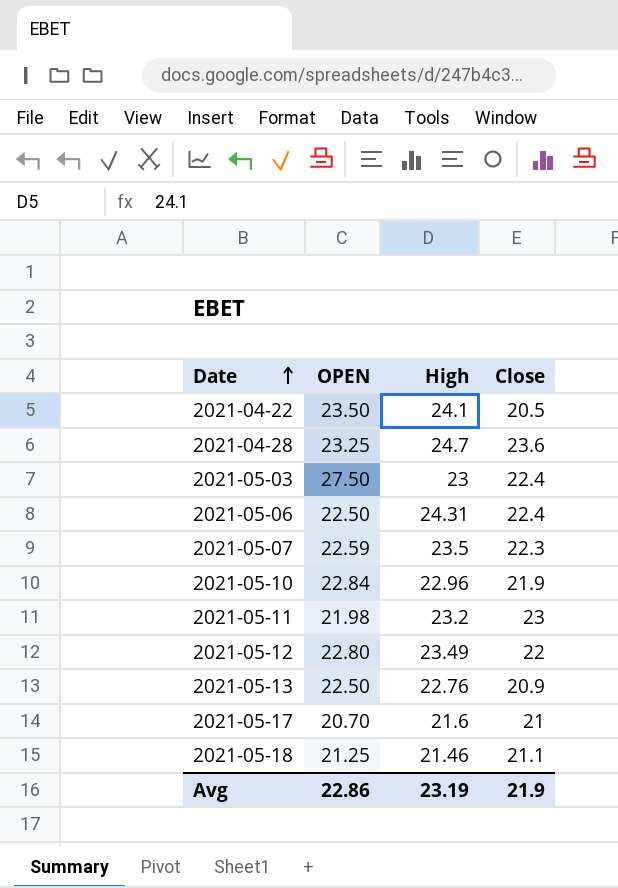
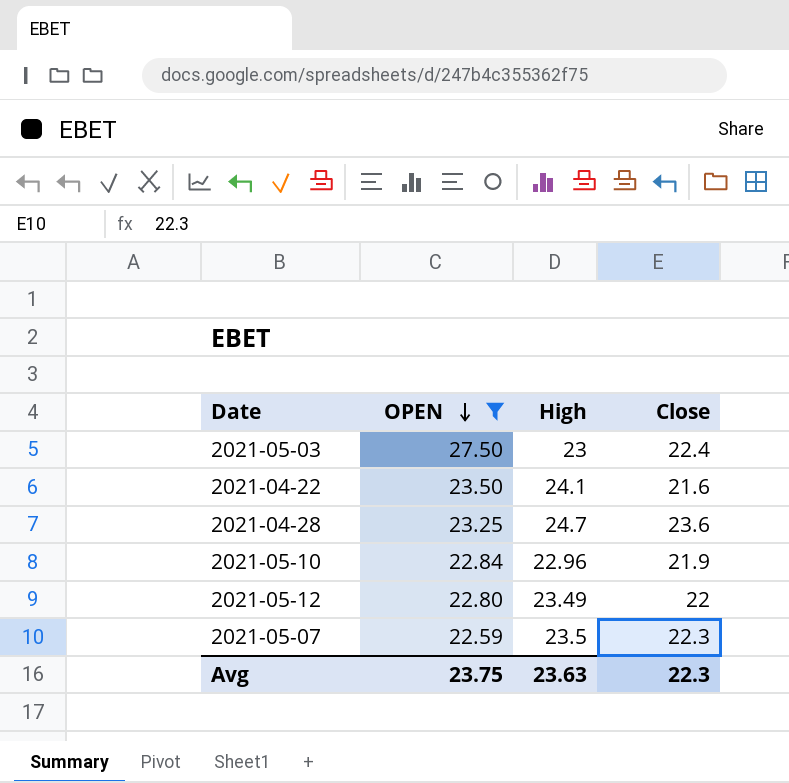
filter: none -> OPEN >= 22.59
row order: Date ascending -> OPEN descending
2021-04-22 | Close: 20.5 -> 21.6
Avg | OPEN: 22.86 -> 23.75
Avg | High: 23.19 -> 23.63
Avg | Close: 21.9 -> 22.3

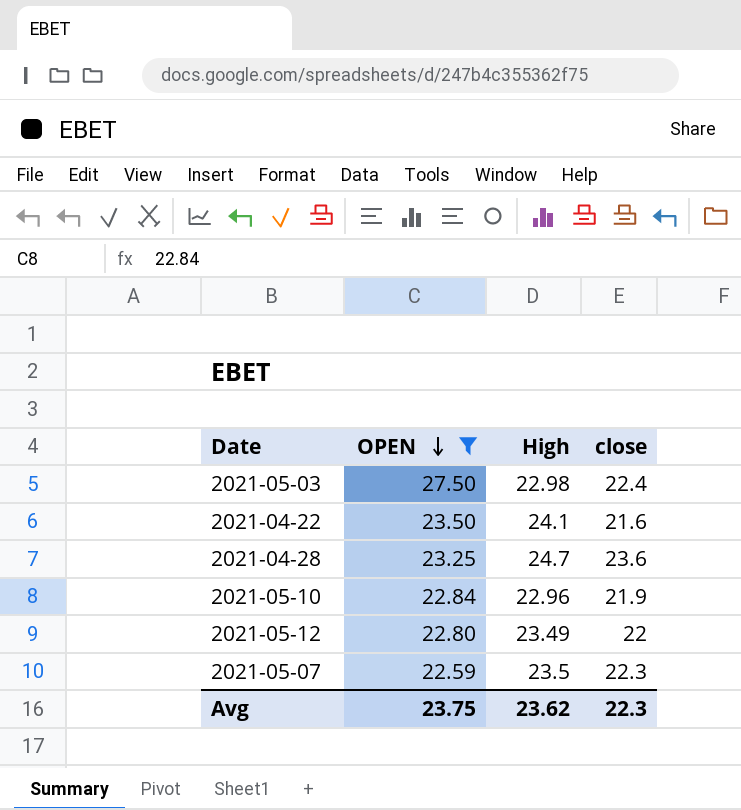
column name: Close -> close
2021-05-03 | High: 23 -> 22.98
Avg | High: 23.63 -> 23.62

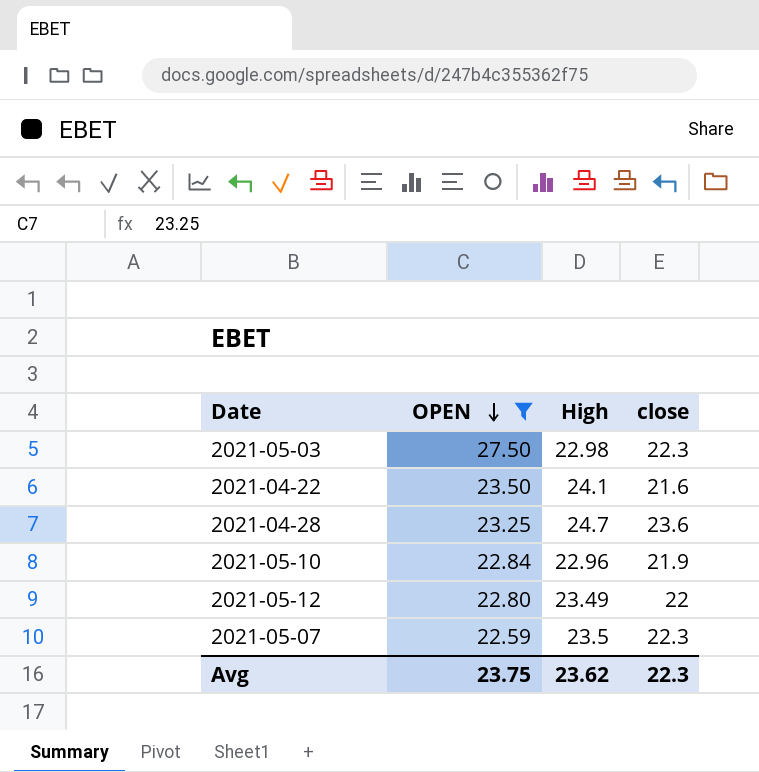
2021-05-03 | close: 22.4 -> 22.3

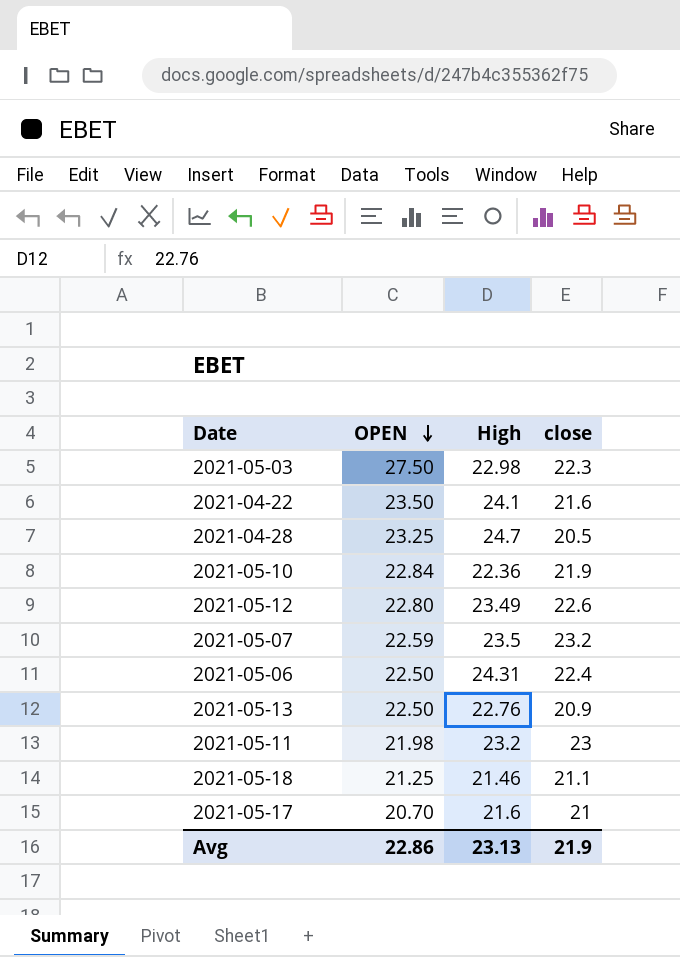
filter: OPEN >= 22.59 -> none
2021-04-28 | close: 23.6 -> 20.5
2021-05-10 | High: 22.96 -> 22.36
2021-05-12 | close: 22 -> 22.6
2021-05-07 | close: 22.3 -> 23.2
Avg | OPEN: 23.75 -> 22.86
Avg | High: 23.62 -> 23.13
Avg | close: 22.3 -> 21.9

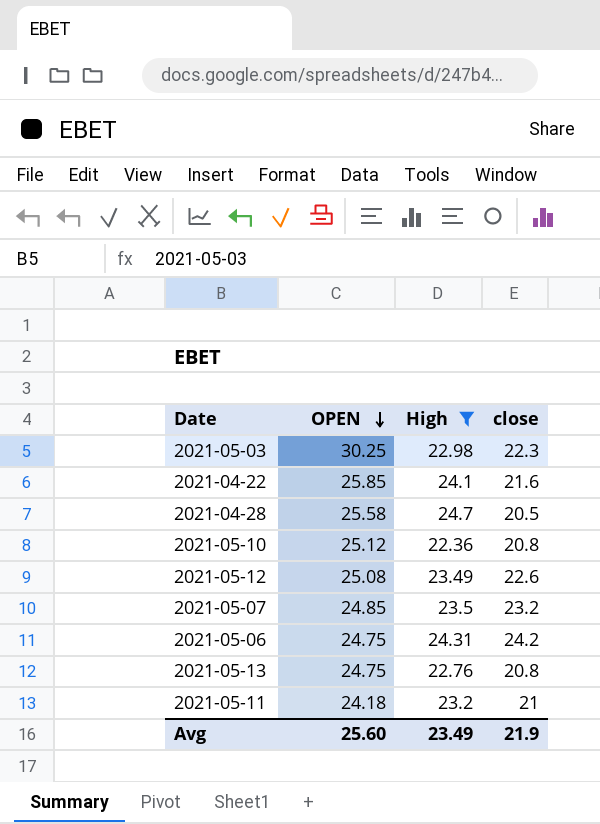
filter: none -> High >= 22.36
2021-05-03 | OPEN: 27.50 -> 30.25
2021-04-22 | OPEN: 23.50 -> 25.85
2021-04-28 | OPEN: 23.25 -> 25.58
2021-05-10 | OPEN: 22.84 -> 25.12
2021-05-10 | close: 21.9 -> 20.8
2021-05-12 | OPEN: 22.80 -> 25.08
2021-05-07 | OPEN: 22.59 -> 24.85
2021-05-06 | OPEN: 22.50 -> 24.75
2021-05-06 | close: 22.4 -> 24.2
2021-05-13 | OPEN: 22.50 -> 24.75
2021-05-13 | close: 20.9 -> 20.8
2021-05-11 | OPEN: 21.98 -> 24.18
2021-05-11 | close: 23 -> 21
Avg | OPEN: 22.86 -> 25.60
Avg | High: 23.13 -> 23.49

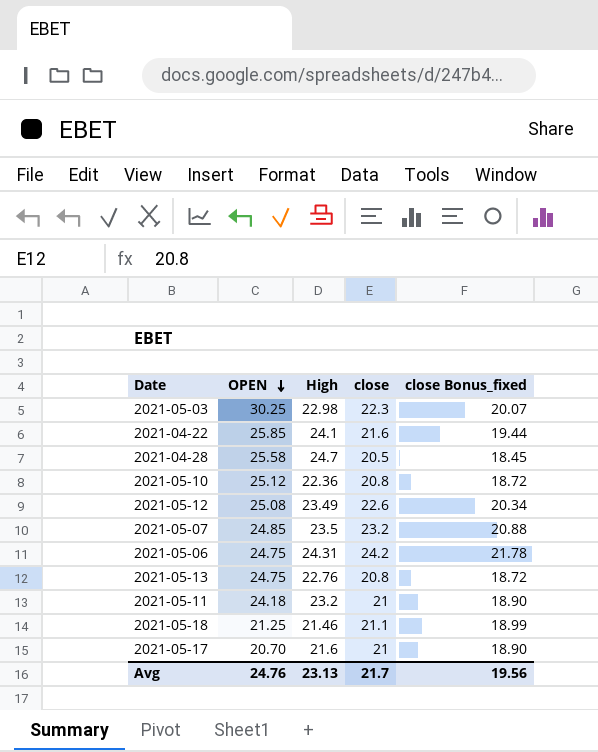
filter: High >= 22.36 -> none
column close Bonus_fixed | formula: none -> [close] * 0.9
Avg | OPEN: 25.60 -> 24.76
Avg | High: 23.49 -> 23.13
Avg | close: 21.9 -> 21.7

